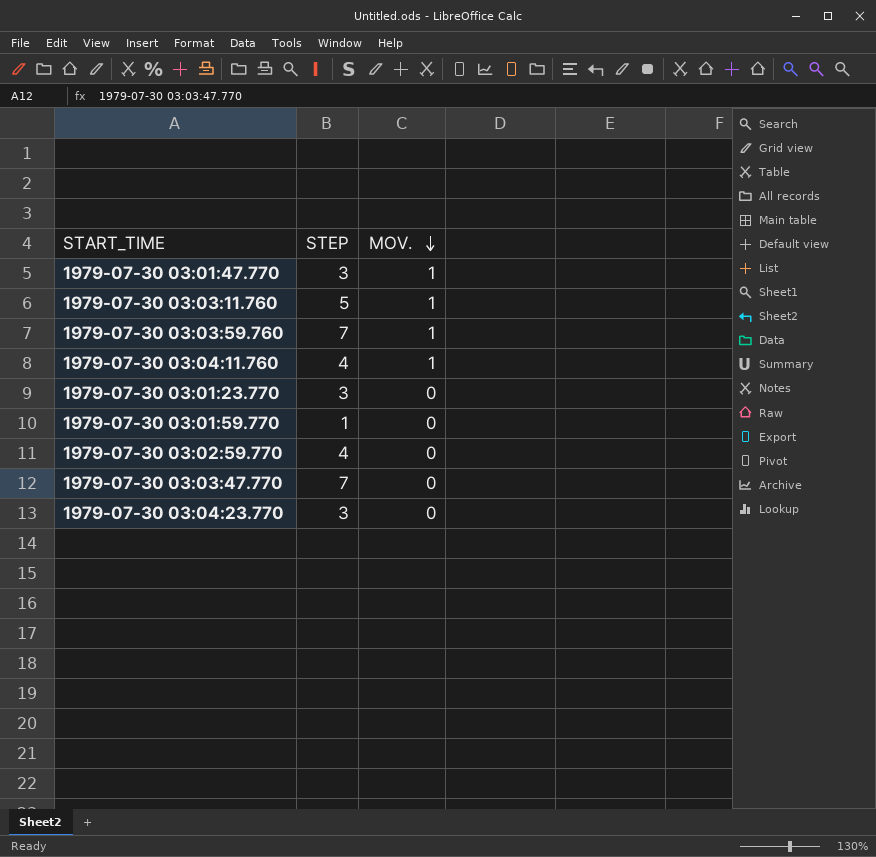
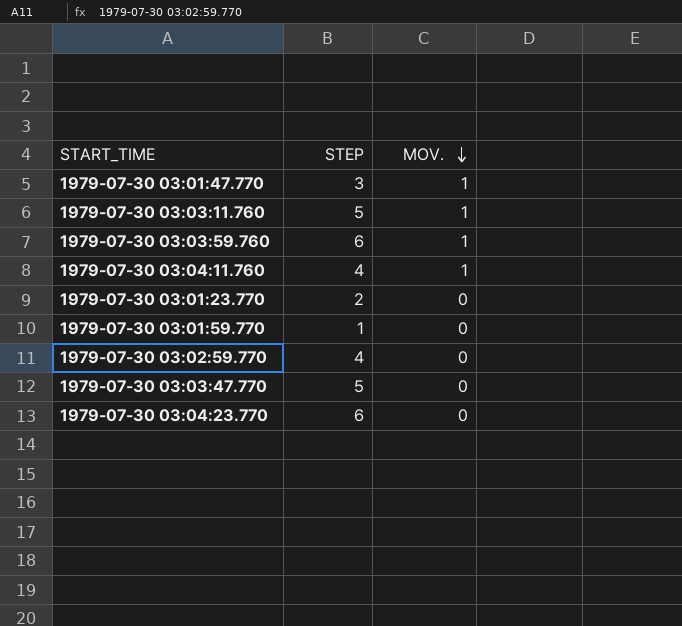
1979-07-30 03:03:59.760 | STEP: 7 -> 6
1979-07-30 03:01:23.770 | STEP: 3 -> 2
1979-07-30 03:03:47.770 | STEP: 7 -> 5
1979-07-30 03:04:23.770 | STEP: 3 -> 6

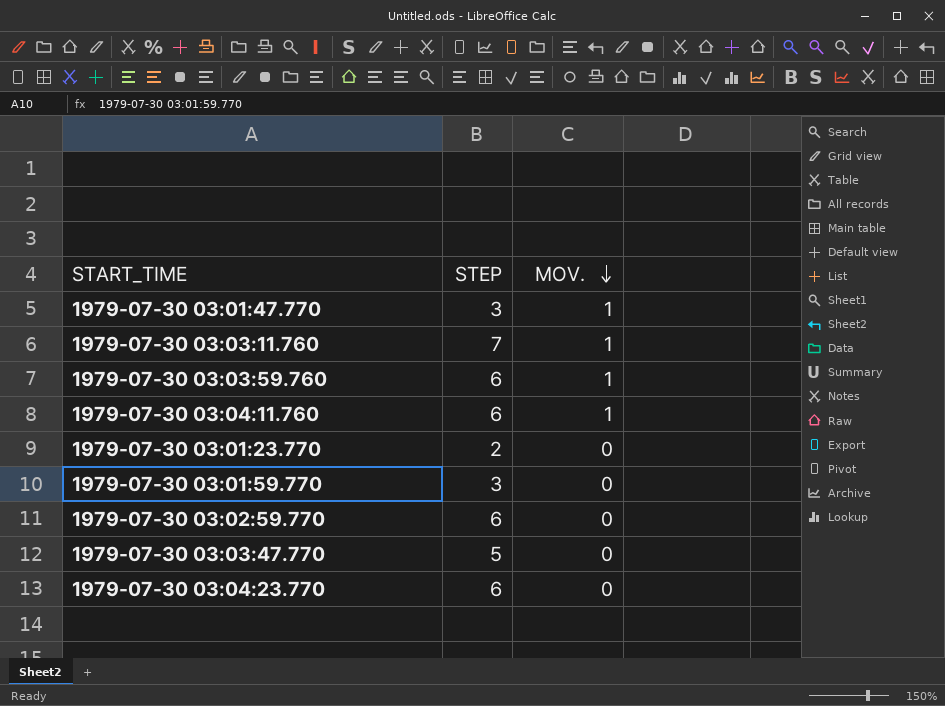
1979-07-30 03:03:11.760 | STEP: 5 -> 7
1979-07-30 03:04:11.760 | STEP: 4 -> 6
1979-07-30 03:01:59.770 | STEP: 1 -> 3
1979-07-30 03:02:59.770 | STEP: 4 -> 6

